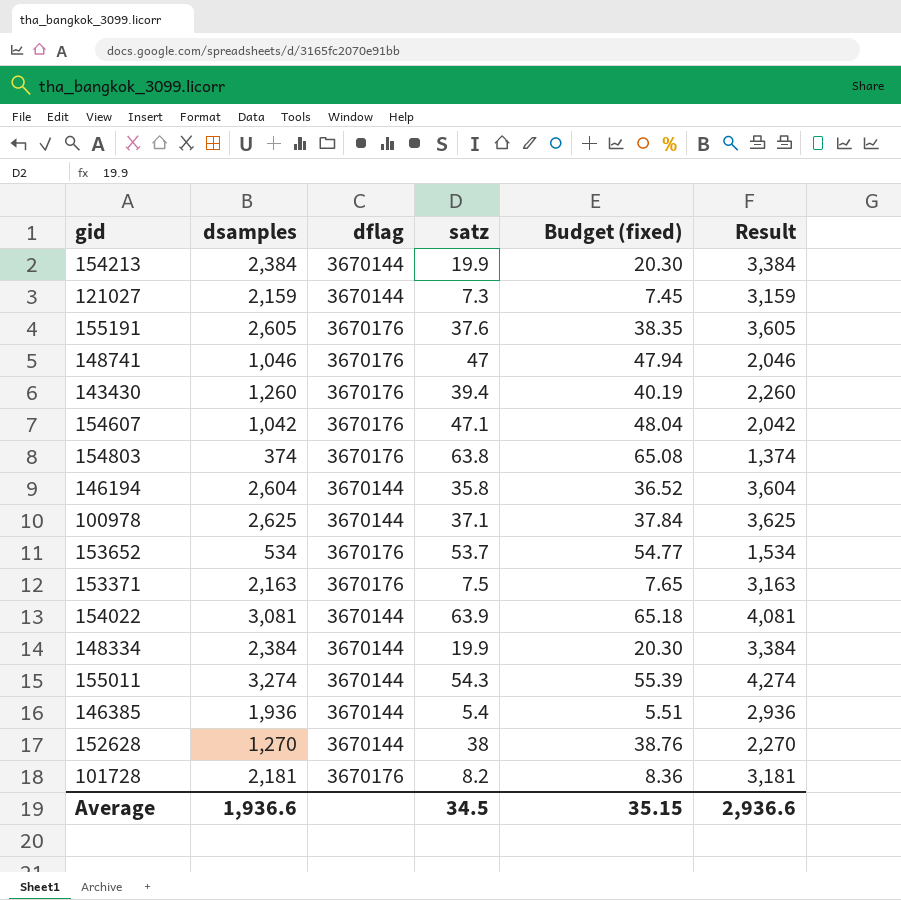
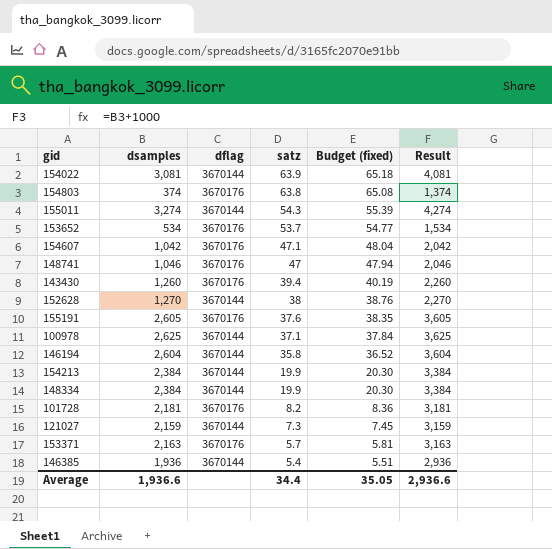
row order: none -> satz descending
153371 | satz: 7.5 -> 5.7
153371 | Budget (fixed): 7.65 -> 5.81
Average | satz: 34.5 -> 34.4
Average | Budget (fixed): 35.15 -> 35.05

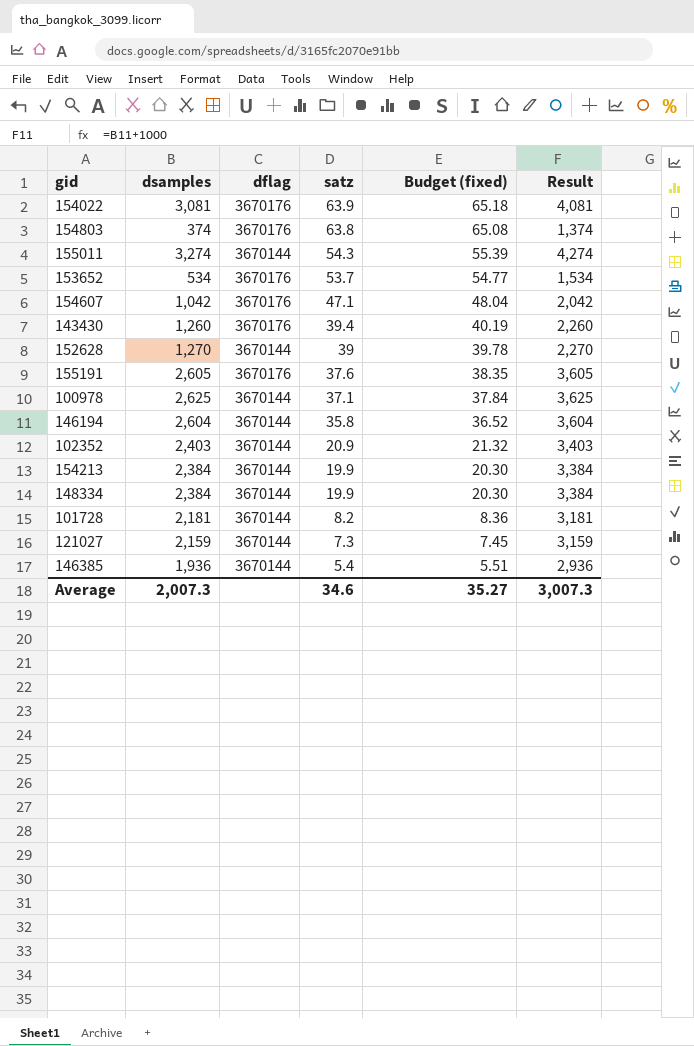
row 148741: 1,046 | 3670176 | 47 | 47.94 | 2,046 -> none
row 153371: 2,163 | 3670176 | 5.7 | 5.81 | 3,163 -> none
154022 | dflag: 3670144 -> 3670176
152628 | satz: 38 -> 39
152628 | Budget (fixed): 38.76 -> 39.78
row 102352: none -> 2,403 | 3670144 | 20.9 | 21.32 | 3,403
101728 | dflag: 3670176 -> 3670144
Average | dsamples: 1,936.6 -> 2,007.3
Average | satz: 34.4 -> 34.6
Average | Budget (fixed): 35.05 -> 35.27
Average | Result: 2,936.6 -> 3,007.3

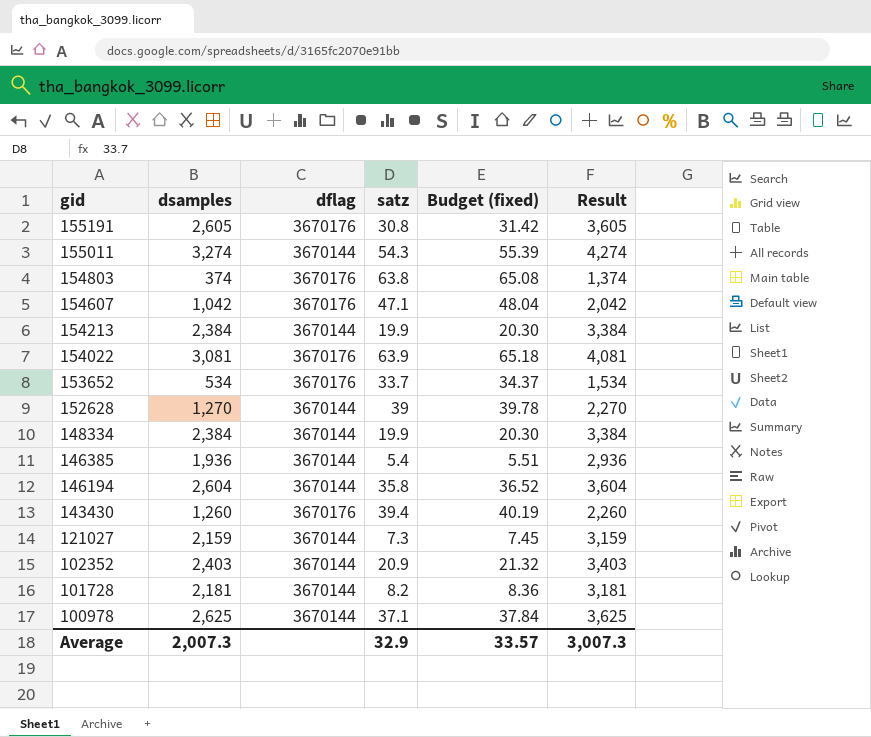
row order: satz descending -> gid descending
155191 | satz: 37.6 -> 30.8
155191 | Budget (fixed): 38.35 -> 31.42
153652 | satz: 53.7 -> 33.7
153652 | Budget (fixed): 54.77 -> 34.37
Average | satz: 34.6 -> 32.9
Average | Budget (fixed): 35.27 -> 33.57

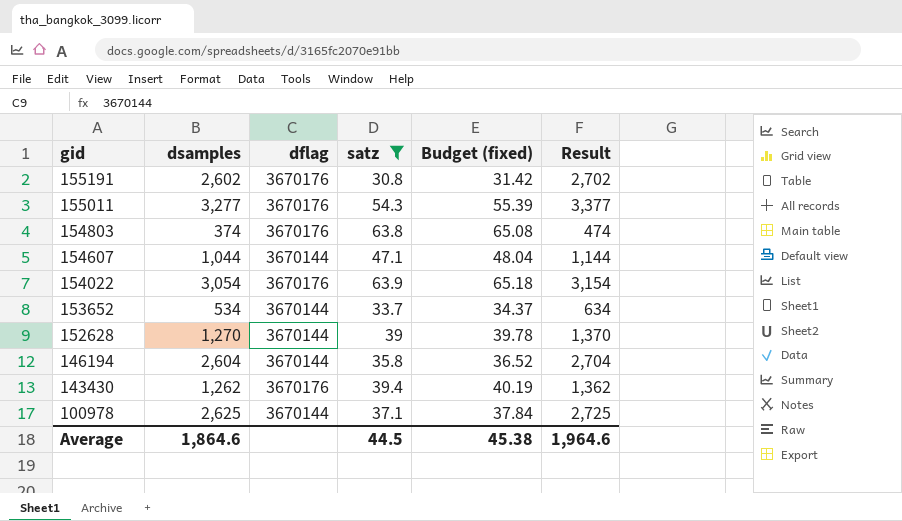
filter: none -> satz >= 30.8
column Result | formula: [dsamples] + 1000 -> [dsamples] + 100
155191 | dsamples: 2,605 -> 2,602
155011 | dsamples: 3,274 -> 3,277
155011 | dflag: 3670144 -> 3670176
154607 | dsamples: 1,042 -> 1,044
154607 | dflag: 3670176 -> 3670144
154022 | dsamples: 3,081 -> 3,054
153652 | dflag: 3670176 -> 3670144
143430 | dsamples: 1,260 -> 1,262
Average | dsamples: 2,007.3 -> 1,864.6
Average | satz: 32.9 -> 44.5
Average | Budget (fixed): 33.57 -> 45.38
Average | Result: 3,007.3 -> 1,964.6

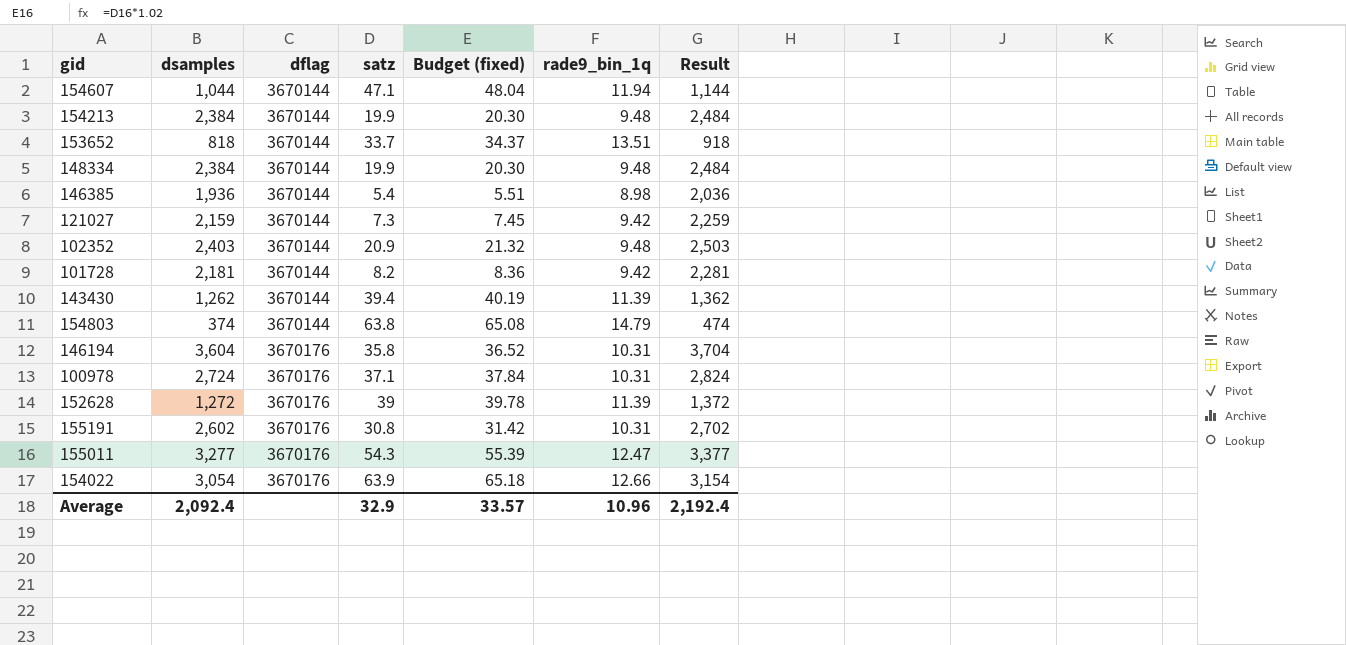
filter: satz >= 30.8 -> none
row order: gid descending -> dflag ascending
column rade9_bin_1q | position: none -> 6
153652 | dsamples: 534 -> 818
153652 | Result: 634 -> 918
143430 | dflag: 3670176 -> 3670144
154803 | dflag: 3670176 -> 3670144
146194 | dsamples: 2,604 -> 3,604
146194 | dflag: 3670144 -> 3670176
146194 | Result: 2,704 -> 3,704
100978 | dsamples: 2,625 -> 2,724
100978 | dflag: 3670144 -> 3670176
100978 | Result: 2,725 -> 2,824
152628 | dsamples: 1,270 -> 1,272
152628 | dflag: 3670144 -> 3670176
152628 | Result: 1,370 -> 1,372
Average | dsamples: 1,864.6 -> 2,092.4
Average | satz: 44.5 -> 32.9
Average | Budget (fixed): 45.38 -> 33.57
Average | Result: 1,964.6 -> 2,192.4

